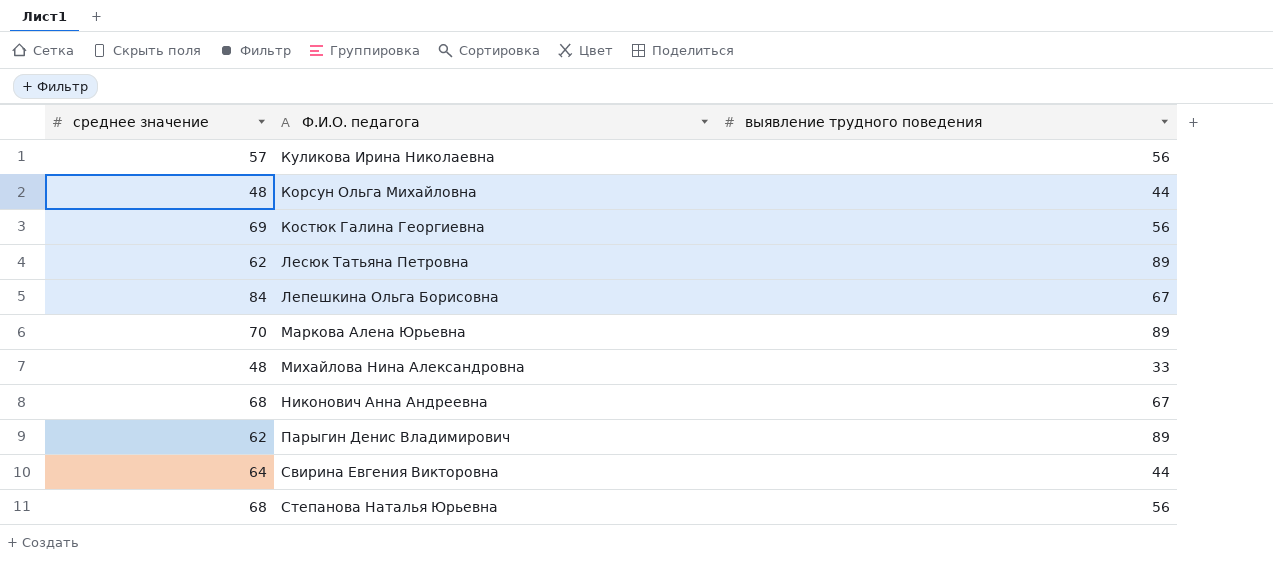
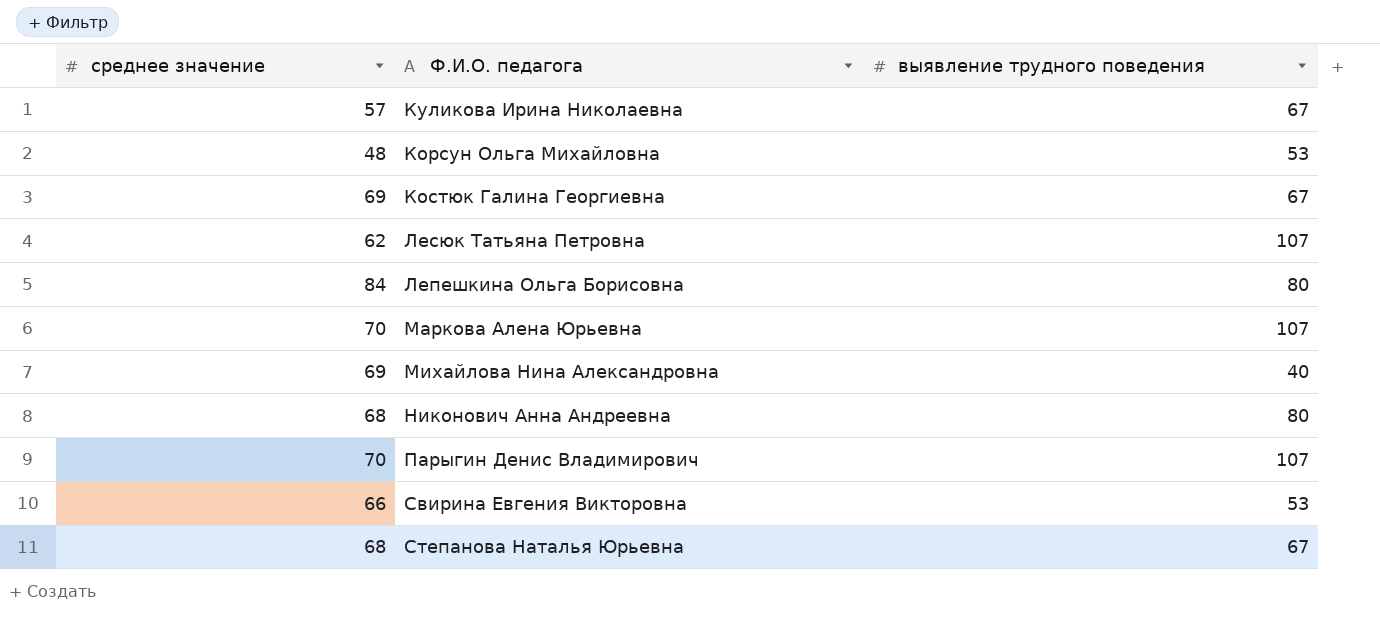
Куликова Ирина Николаевна | выявление трудного поведения: 56 -> 67
Корсун Ольга Михайловна | выявление трудного поведения: 44 -> 53
Костюк Галина Георгиевна | выявление трудного поведения: 56 -> 67
Лесюк Татьяна Петровна | выявление трудного поведения: 89 -> 107
Лепешкина Ольга Борисовна | выявление трудного поведения: 67 -> 80
Маркова Алена Юрьевна | выявление трудного поведения: 89 -> 107
Михайлова Нина Александровна | среднее значение: 48 -> 69
Михайлова Нина Александровна | выявление трудного поведения: 33 -> 40
Никонович Анна Андреевна | выявление трудного поведения: 67 -> 80
Парыгин Денис Владимирович | среднее значение: 62 -> 70
Парыгин Денис Владимирович | выявление трудного поведения: 89 -> 107
Свирина Евгения Викторовна | среднее значение: 64 -> 66
Свирина Евгения Викторовна | выявление трудного поведения: 44 -> 53
Степанова Наталья Юрьевна | выявление трудного поведения: 56 -> 67

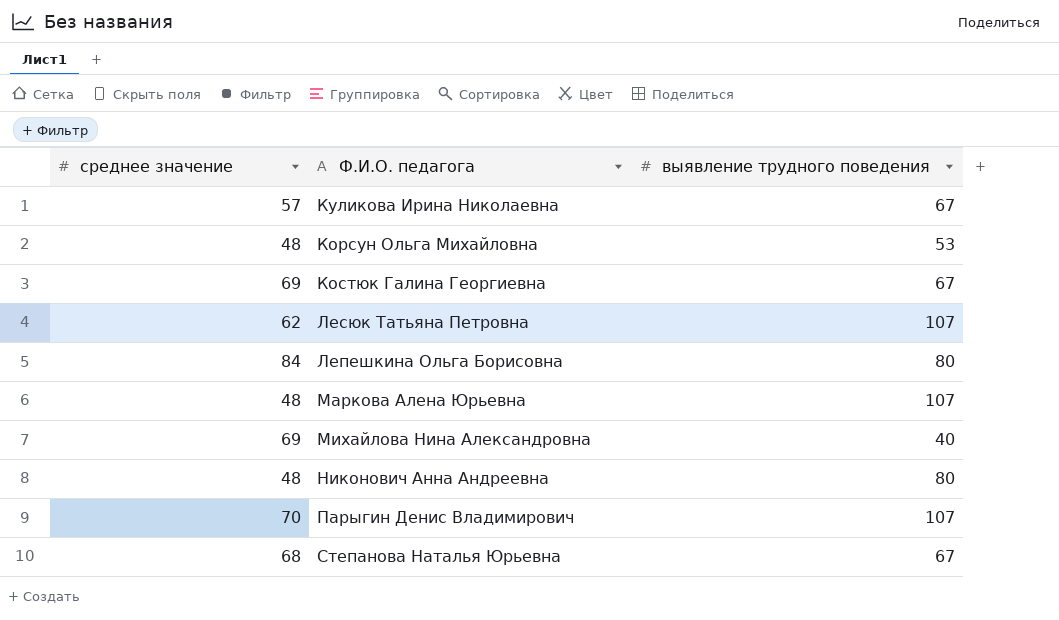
row Свирина Евгения Викторовна: 66 | 53 -> none
Маркова Алена Юрьевна | среднее значение: 70 -> 48
Никонович Анна Андреевна | среднее значение: 68 -> 48

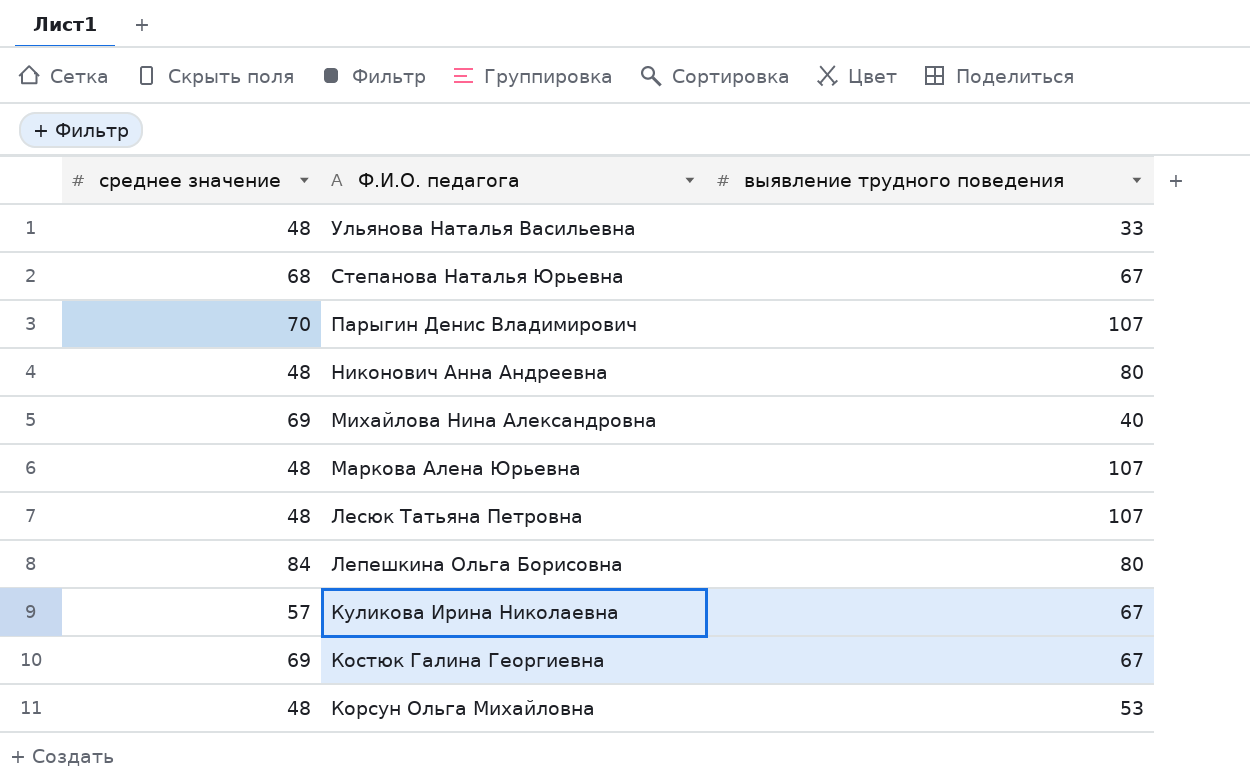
row order: none -> Ф.И.О. педагога descending
row Ульянова Наталья Васильевна: none -> 48 | 33
Лесюк Татьяна Петровна | среднее значение: 62 -> 48

